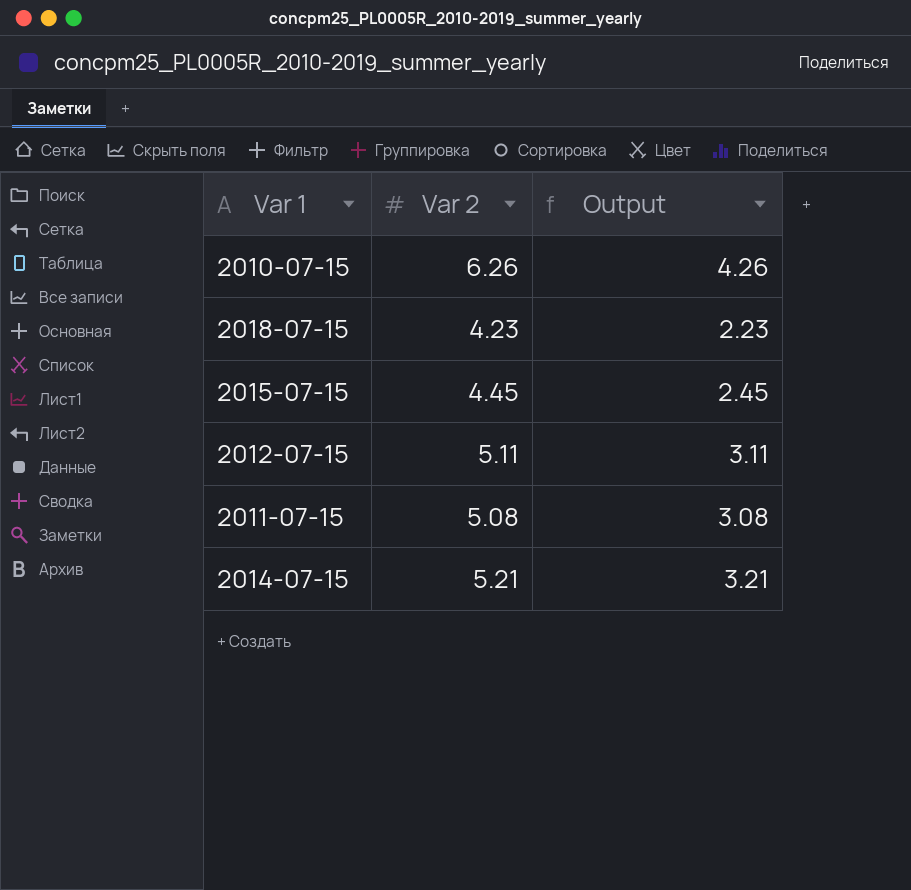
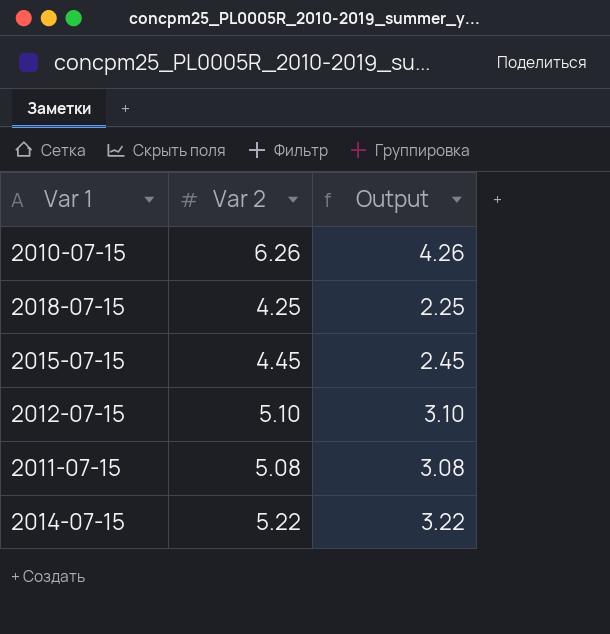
2018-07-15 | Var 2: 4.23 -> 4.25
2018-07-15 | Output: 2.23 -> 2.25
2012-07-15 | Var 2: 5.11 -> 5.10
2012-07-15 | Output: 3.11 -> 3.10
2014-07-15 | Var 2: 5.21 -> 5.22
2014-07-15 | Output: 3.21 -> 3.22

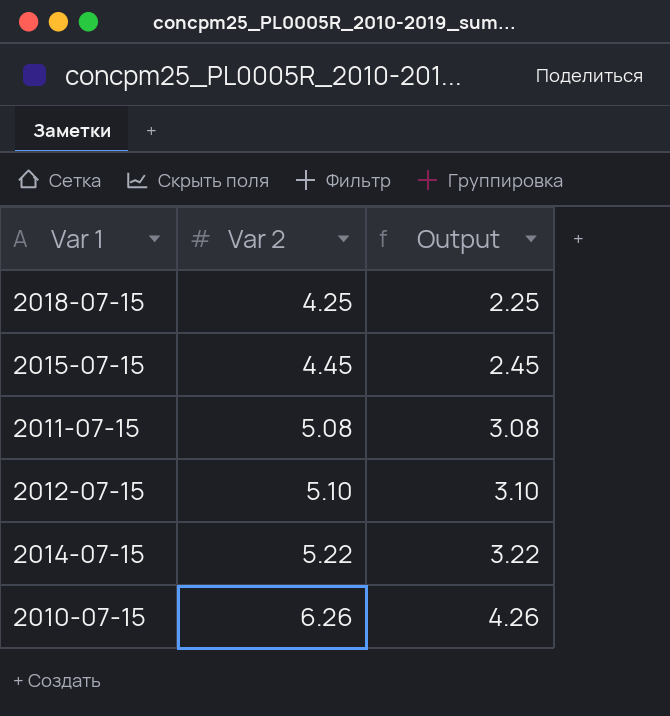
row order: none -> Var 2 ascending

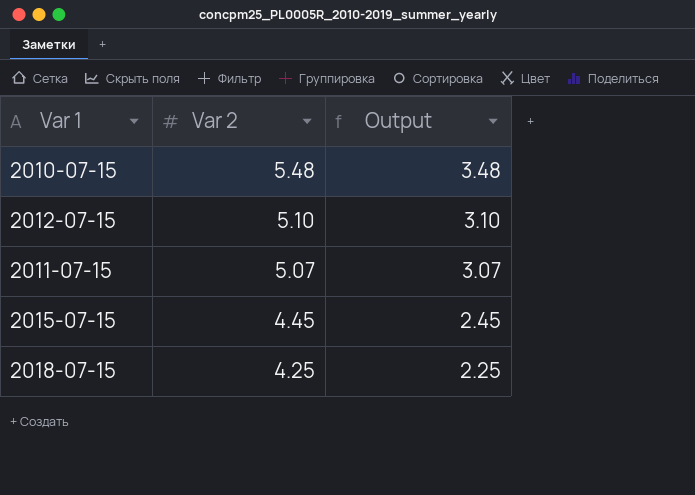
row order: Var 2 ascending -> Var 2 descending
row 2014-07-15: 5.22 | 3.22 -> none
2010-07-15 | Var 2: 6.26 -> 5.48
2010-07-15 | Output: 4.26 -> 3.48
2011-07-15 | Var 2: 5.08 -> 5.07
2011-07-15 | Output: 3.08 -> 3.07

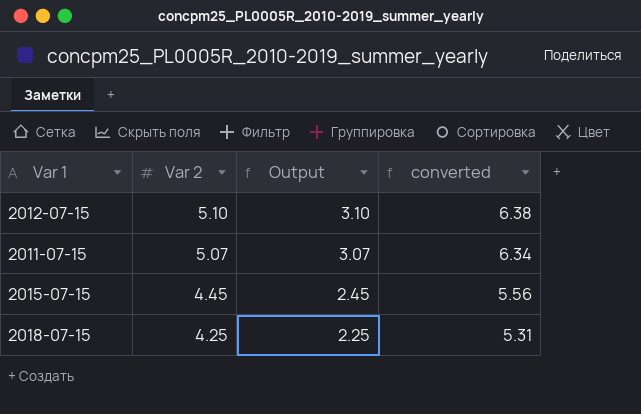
column converted | formula: none -> [Var 2] * 1.25
row 2010-07-15: 5.48 | 3.48 -> none

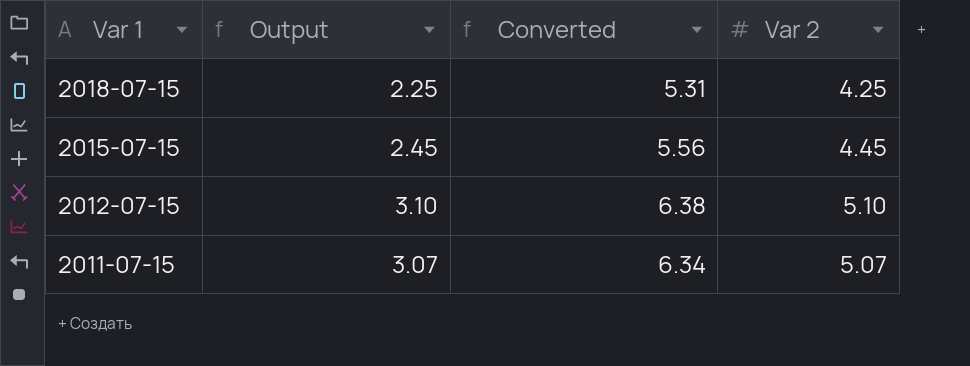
row order: Var 2 descending -> Var 1 descending
column name: converted -> Converted
column Var 2 | position: 2 -> 4

